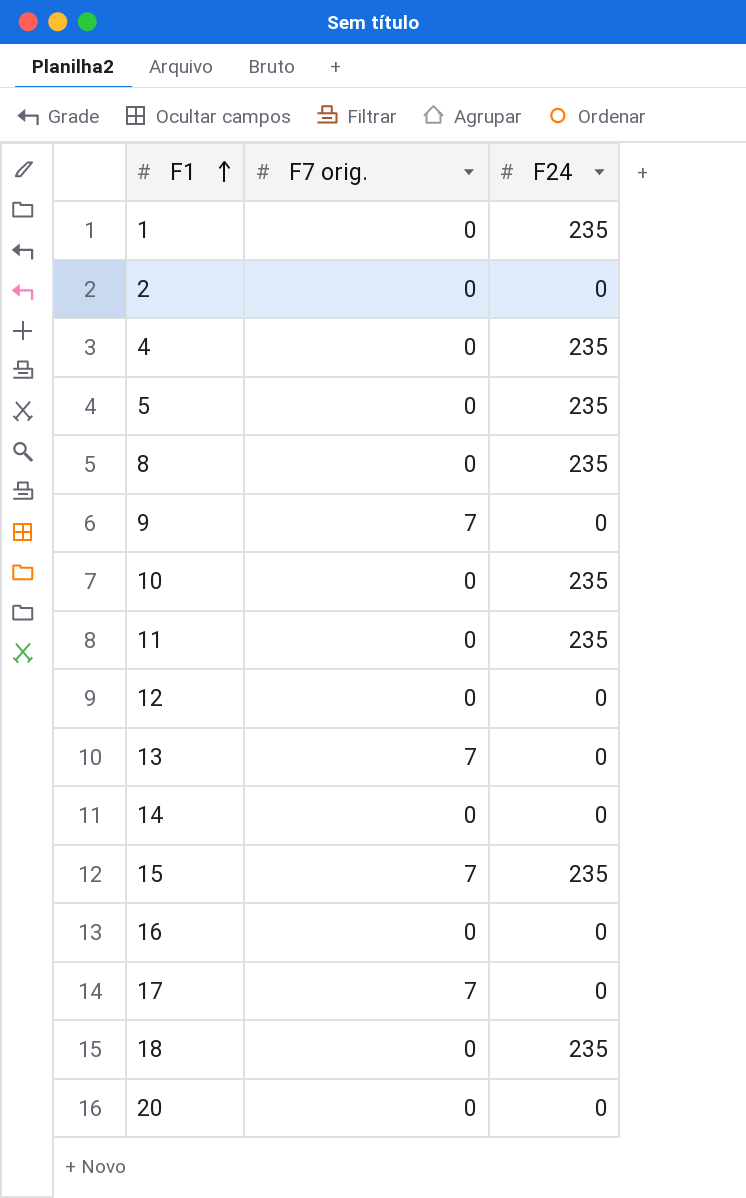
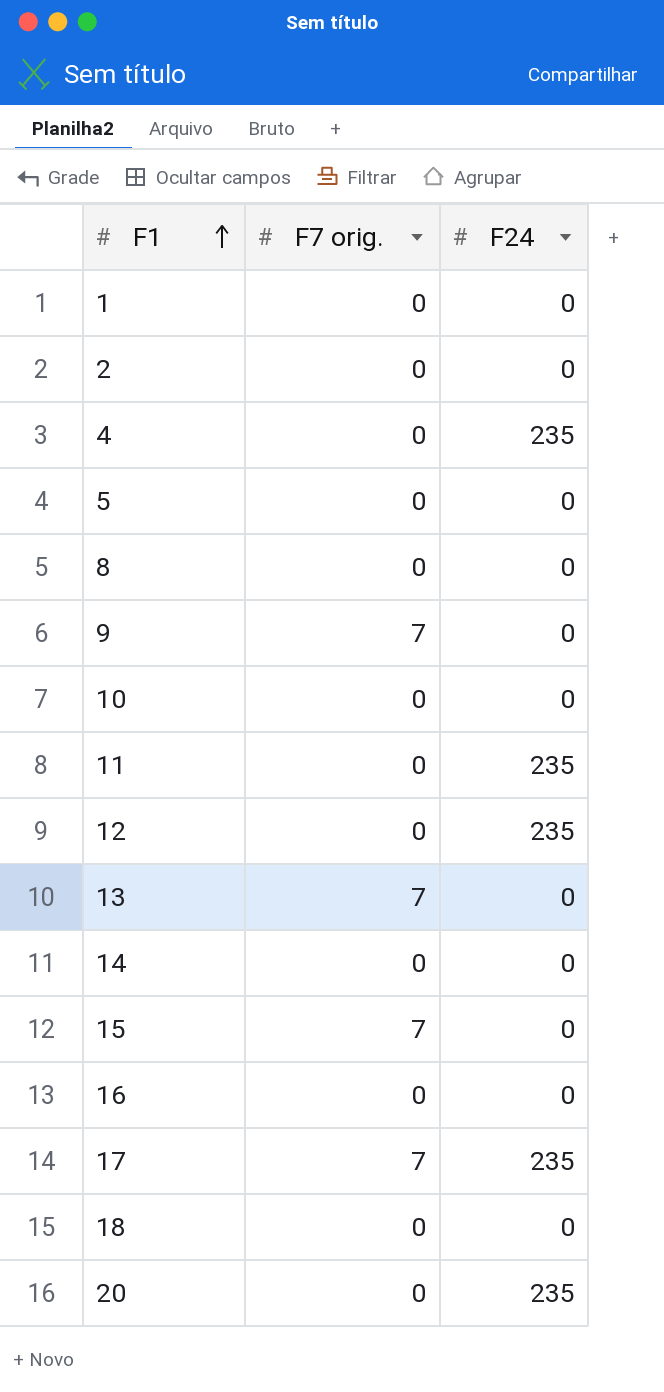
1 | F24: 235 -> 0
5 | F24: 235 -> 0
8 | F24: 235 -> 0
10 | F24: 235 -> 0
12 | F24: 0 -> 235
15 | F24: 235 -> 0
17 | F24: 0 -> 235
18 | F24: 235 -> 0
20 | F24: 0 -> 235

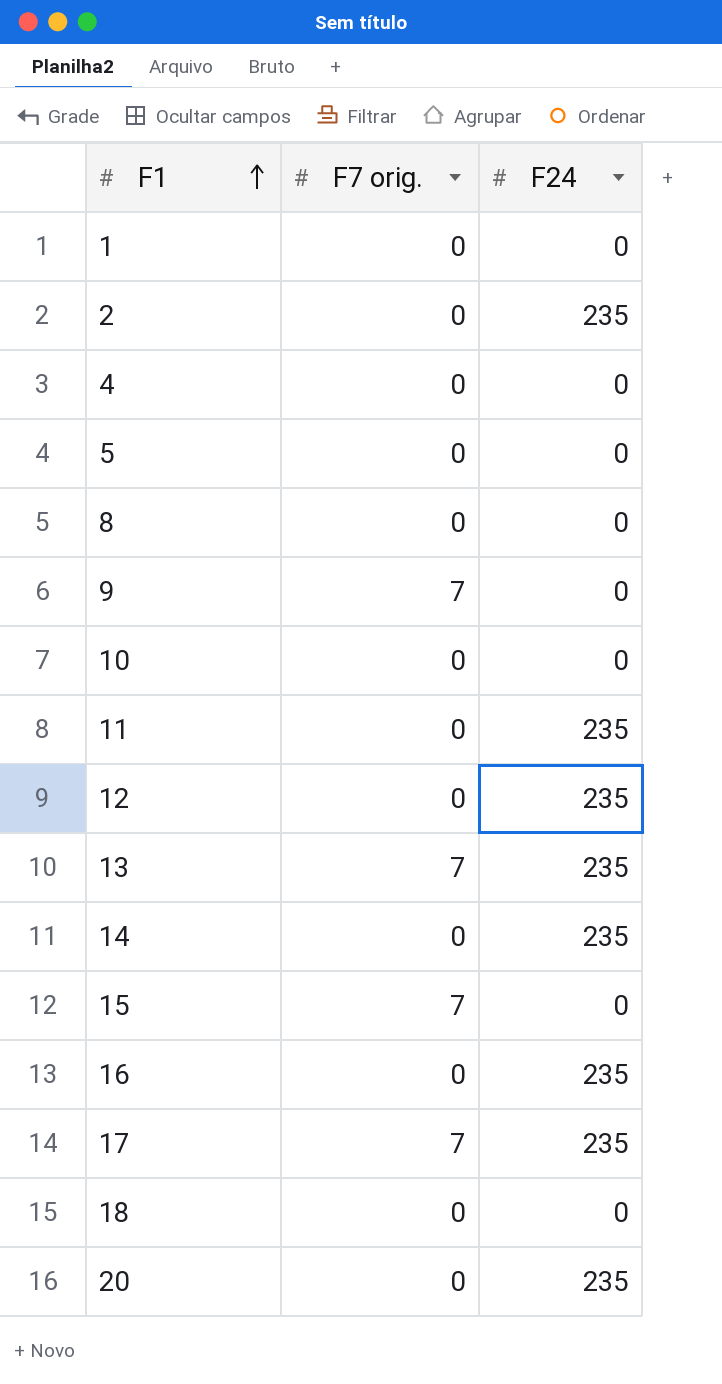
2 | F24: 0 -> 235
4 | F24: 235 -> 0
13 | F24: 0 -> 235
14 | F24: 0 -> 235
16 | F24: 0 -> 235

